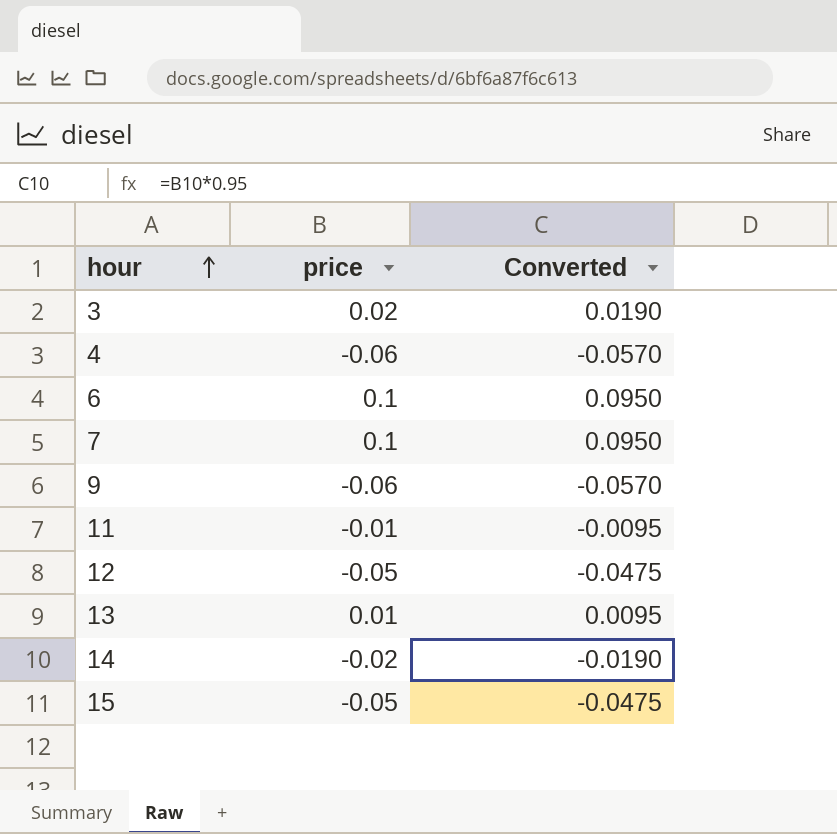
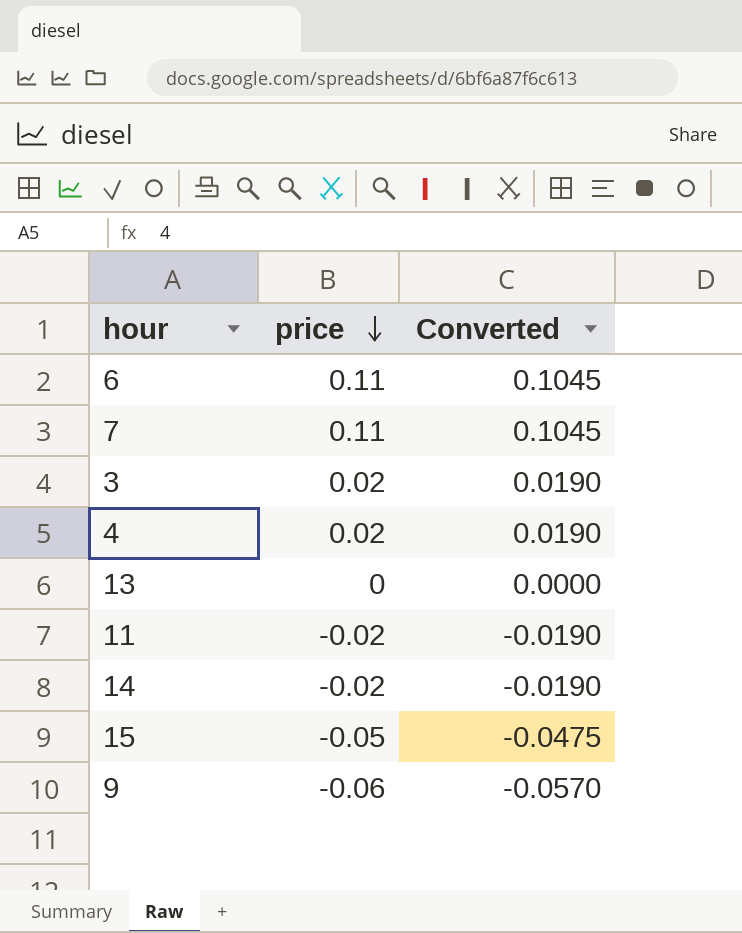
row order: hour ascending -> price descending
row 12: -0.05 | -0.0475 -> none
6 | price: 0.1 -> 0.11
6 | Converted: 0.0950 -> 0.1045
7 | price: 0.1 -> 0.11
7 | Converted: 0.0950 -> 0.1045
4 | price: -0.06 -> 0.02
4 | Converted: -0.0570 -> 0.0190
13 | price: 0.01 -> 0
13 | Converted: 0.0095 -> 0.0000
11 | price: -0.01 -> -0.02
11 | Converted: -0.0095 -> -0.0190

